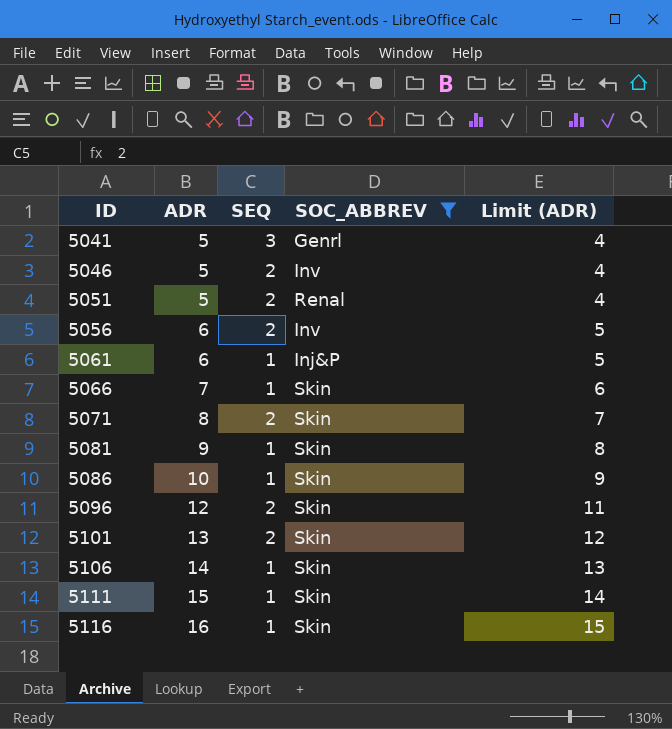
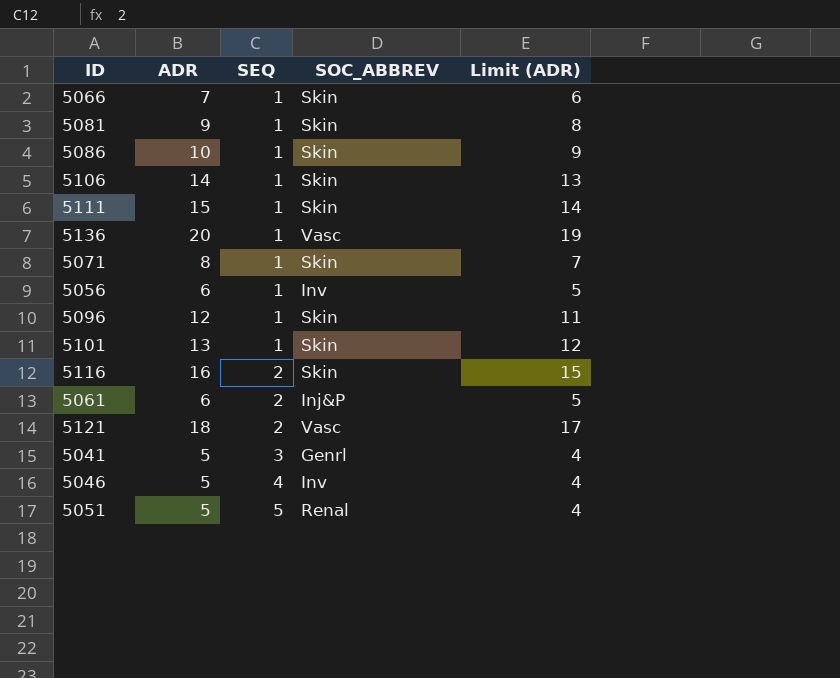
filter: SOC_ABBREV != Vasc -> none
row order: ID ascending -> SEQ ascending
5071 | SEQ: 2 -> 1
5056 | SEQ: 2 -> 1
5096 | SEQ: 2 -> 1
5101 | SEQ: 2 -> 1
5116 | SEQ: 1 -> 2
5061 | SEQ: 1 -> 2
5046 | SEQ: 2 -> 4
5051 | SEQ: 2 -> 5

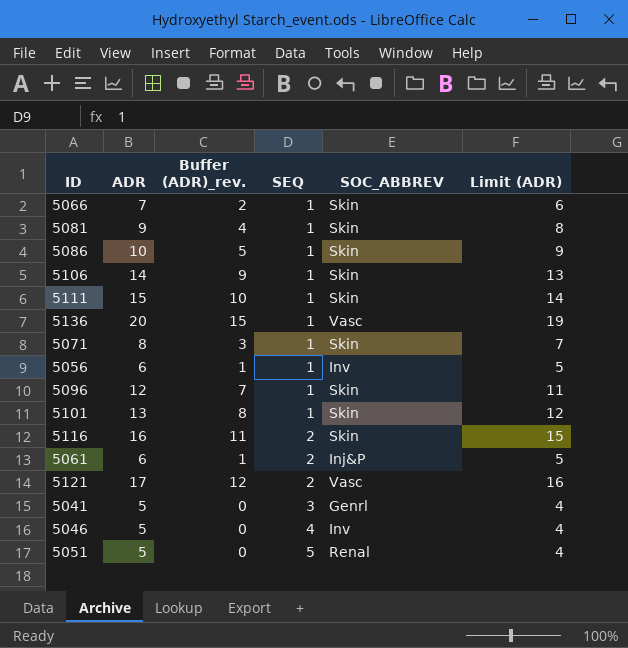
column Buffer (ADR)_rev. | formula: none -> [ADR] - 5
5121 | ADR: 18 -> 17
5121 | Limit (ADR): 17 -> 16

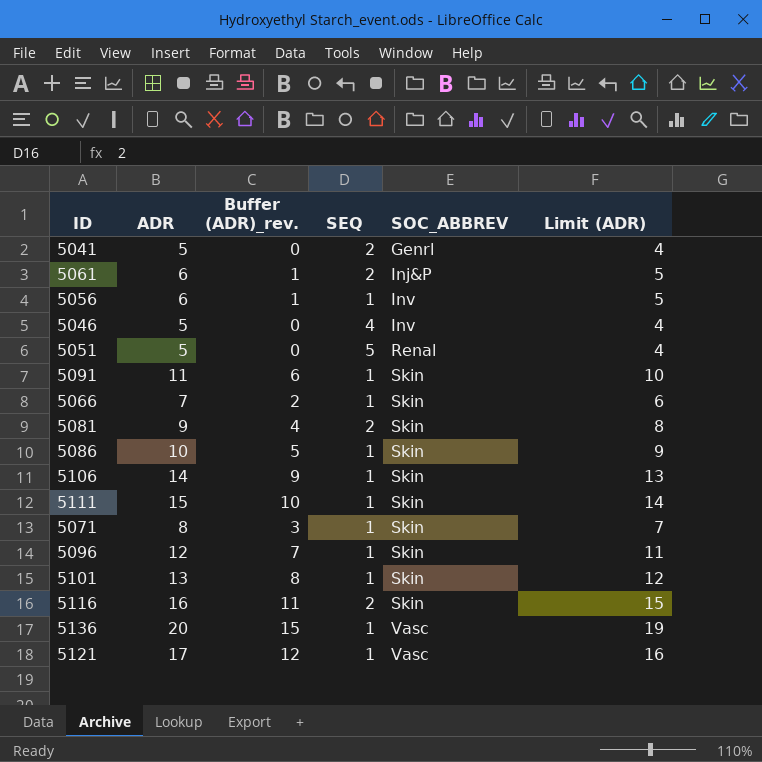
row order: SEQ ascending -> SOC_ABBREV ascending
5041 | SEQ: 3 -> 2
row 5091: none -> 11 | 6 | 1 | Skin | 10
5081 | SEQ: 1 -> 2
5121 | SEQ: 2 -> 1

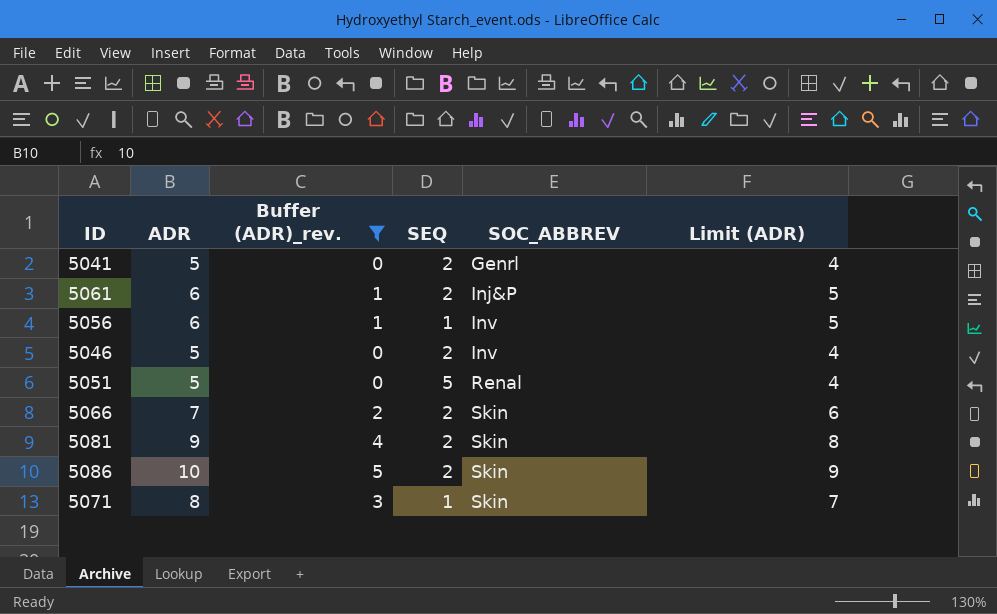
filter: none -> Buffer (ADR)_rev. <= 5
5046 | SEQ: 4 -> 2
5066 | SEQ: 1 -> 2
5086 | SEQ: 1 -> 2

